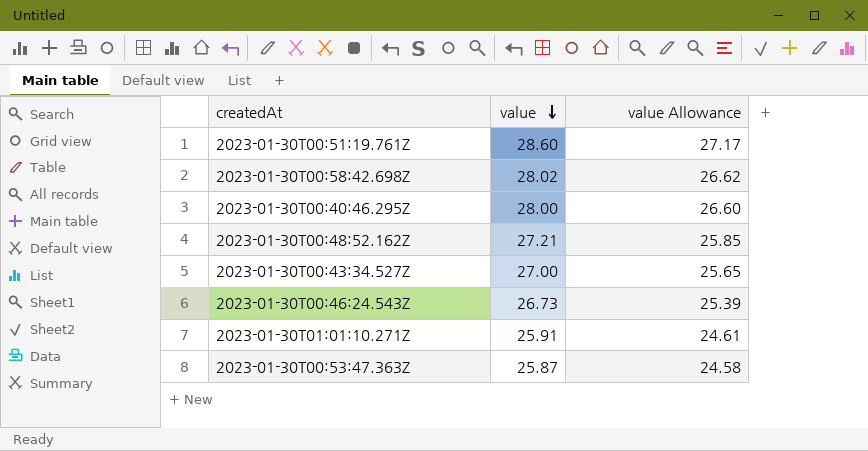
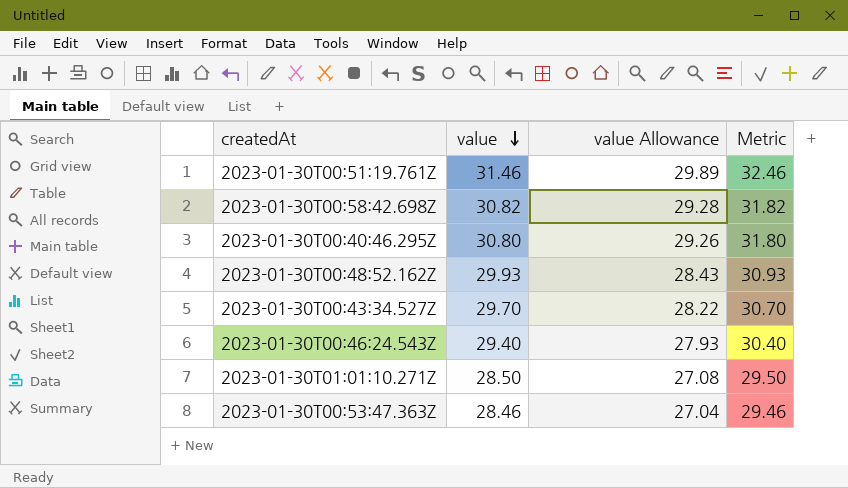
column Metric | formula: none -> [value] + 1
2023-01-30T00:51:19.761Z | value: 28.60 -> 31.46
2023-01-30T00:51:19.761Z | value Allowance: 27.17 -> 29.89
2023-01-30T00:58:42.698Z | value: 28.02 -> 30.82
2023-01-30T00:58:42.698Z | value Allowance: 26.62 -> 29.28
2023-01-30T00:40:46.295Z | value: 28.00 -> 30.80
2023-01-30T00:40:46.295Z | value Allowance: 26.60 -> 29.26
2023-01-30T00:48:52.162Z | value: 27.21 -> 29.93
2023-01-30T00:48:52.162Z | value Allowance: 25.85 -> 28.43
2023-01-30T00:43:34.527Z | value: 27.00 -> 29.70
2023-01-30T00:43:34.527Z | value Allowance: 25.65 -> 28.22
2023-01-30T00:46:24.543Z | value: 26.73 -> 29.40
2023-01-30T00:46:24.543Z | value Allowance: 25.39 -> 27.93
2023-01-30T01:01:10.271Z | value: 25.91 -> 28.50
2023-01-30T01:01:10.271Z | value Allowance: 24.61 -> 27.08
2023-01-30T00:53:47.363Z | value: 25.87 -> 28.46
2023-01-30T00:53:47.363Z | value Allowance: 24.58 -> 27.04

